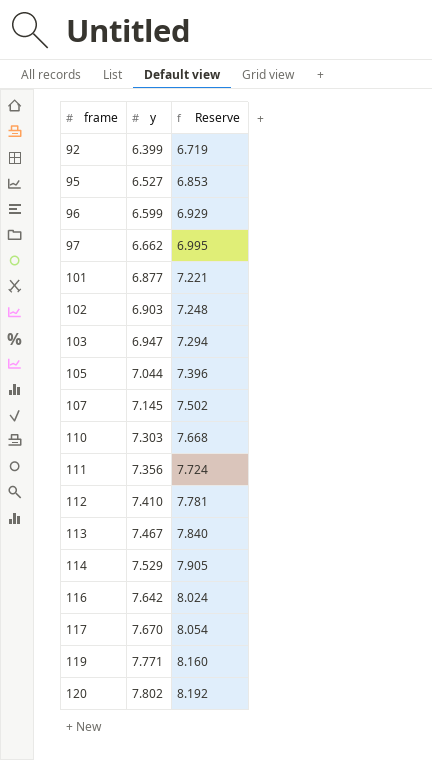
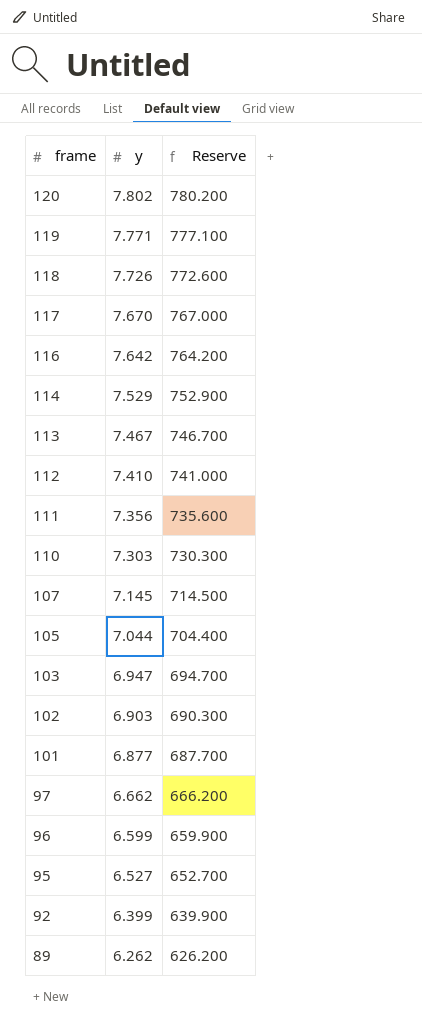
row order: frame ascending -> frame descending
column Reserve | formula: [y] * 1.05 -> [y] * 100
row 118: none -> 7.726 | 772.600
row 89: none -> 6.262 | 626.200

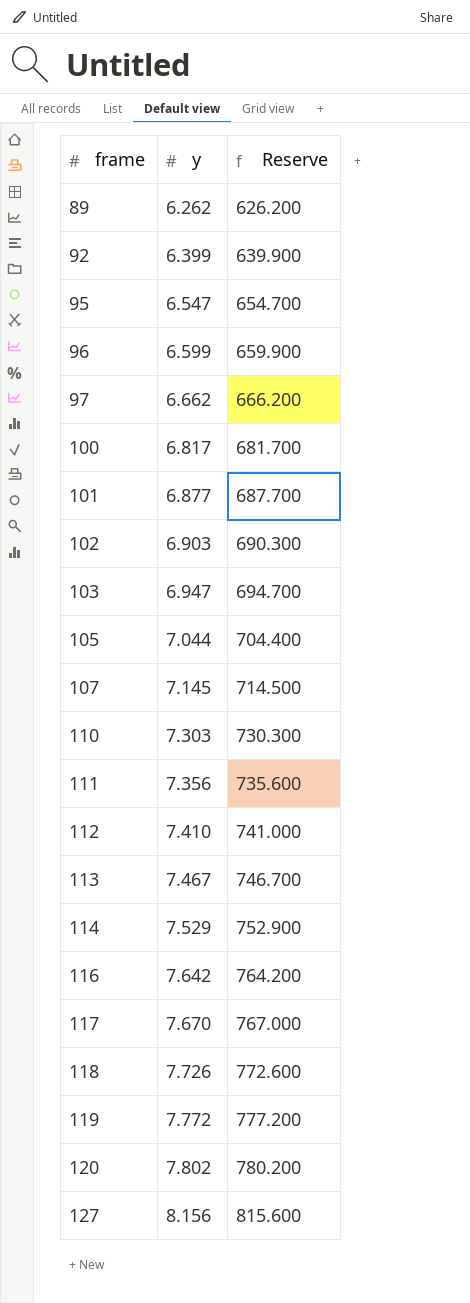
row order: frame descending -> frame ascending
95 | y: 6.527 -> 6.547
95 | Reserve: 652.700 -> 654.700
row 100: none -> 6.817 | 681.700
119 | y: 7.771 -> 7.772
119 | Reserve: 777.100 -> 777.200
row 127: none -> 8.156 | 815.600

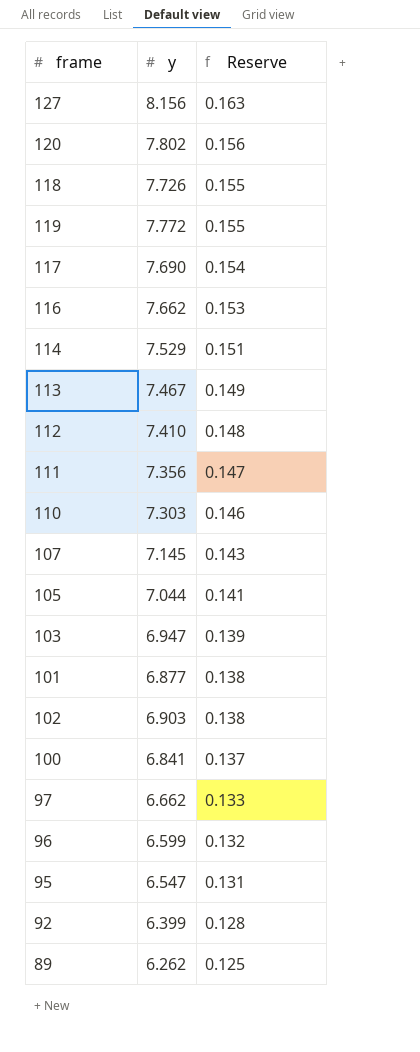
row order: frame ascending -> Reserve descending
column Reserve | formula: [y] * 100 -> [y] * 0.02
117 | y: 7.670 -> 7.690
116 | y: 7.642 -> 7.662
100 | y: 6.817 -> 6.841

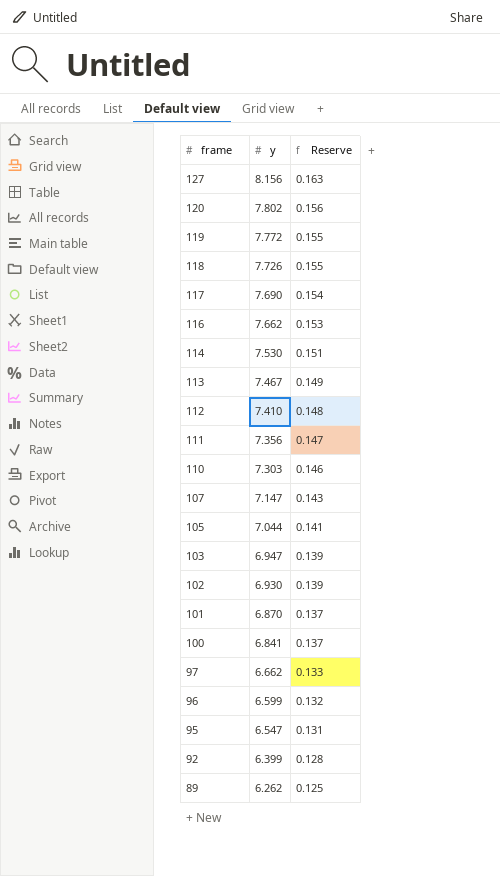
row order: Reserve descending -> frame descending
114 | y: 7.529 -> 7.530
107 | y: 7.145 -> 7.147
102 | y: 6.903 -> 6.930
102 | Reserve: 0.138 -> 0.139
101 | y: 6.877 -> 6.870
101 | Reserve: 0.138 -> 0.137

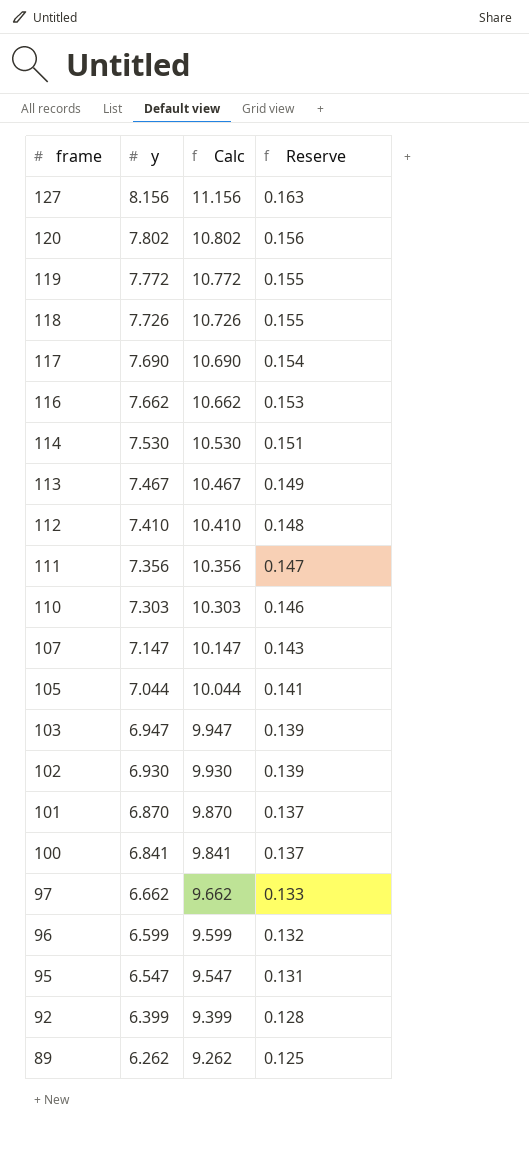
column Calc | formula: none -> [y] + 3

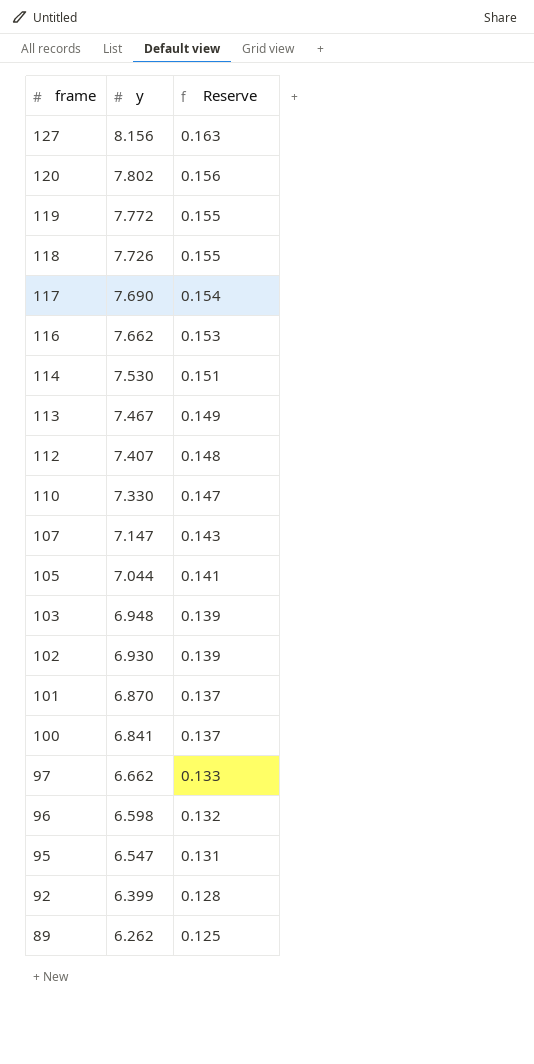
column Calc | formula: [y] + 3 -> none
row 111: 7.356 | 10.356 | 0.147 -> none
112 | y: 7.410 -> 7.407
110 | y: 7.303 -> 7.330
110 | Reserve: 0.146 -> 0.147
103 | y: 6.947 -> 6.948
96 | y: 6.599 -> 6.598

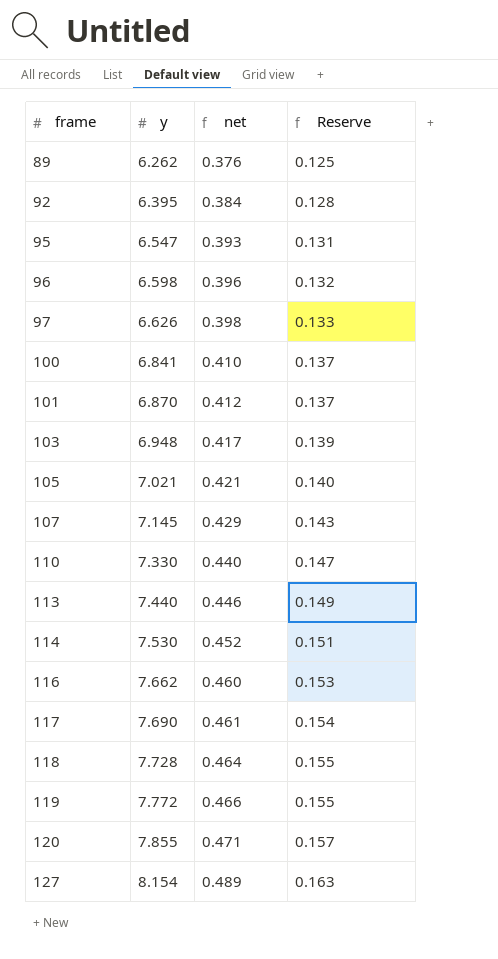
row order: frame descending -> frame ascending
column net | formula: none -> [y] * 0.06
row 112: 7.407 | 0.148 -> none
row 102: 6.930 | 0.139 -> none
92 | y: 6.399 -> 6.395
97 | y: 6.662 -> 6.626
105 | y: 7.044 -> 7.021
105 | Reserve: 0.141 -> 0.140
107 | y: 7.147 -> 7.145
113 | y: 7.467 -> 7.440
118 | y: 7.726 -> 7.728
120 | y: 7.802 -> 7.855
120 | Reserve: 0.156 -> 0.157
127 | y: 8.156 -> 8.154

